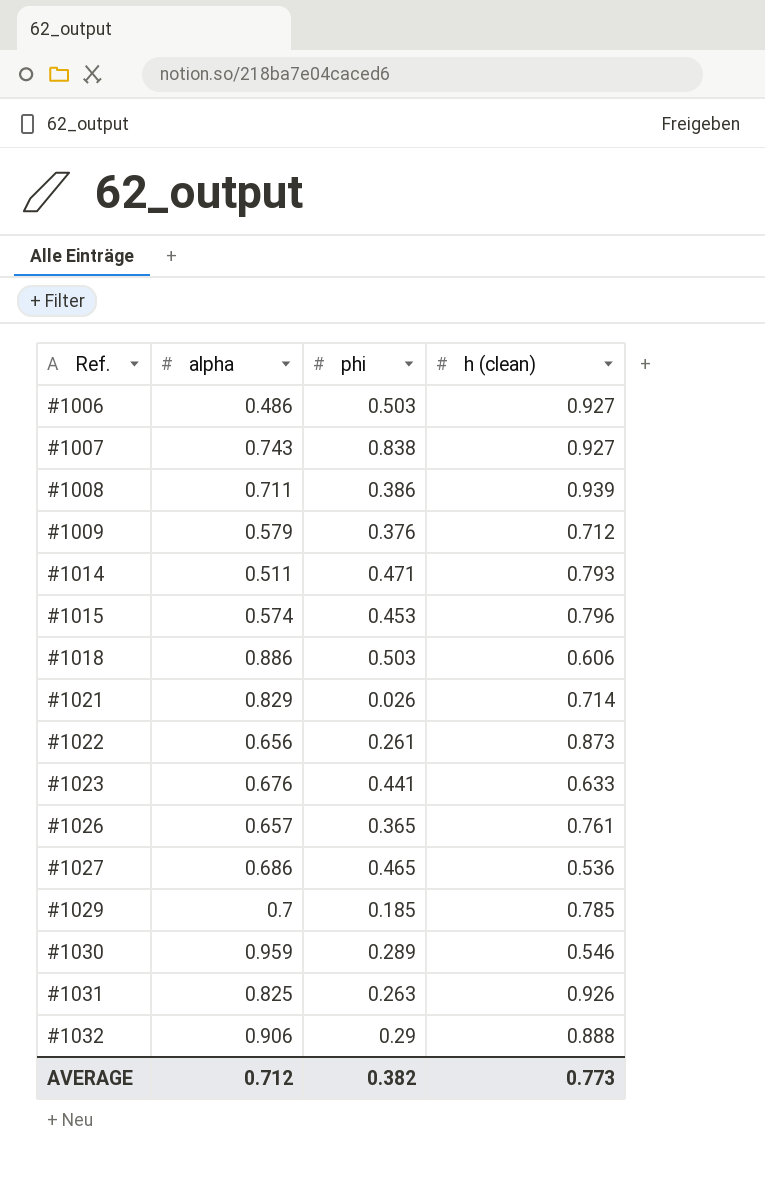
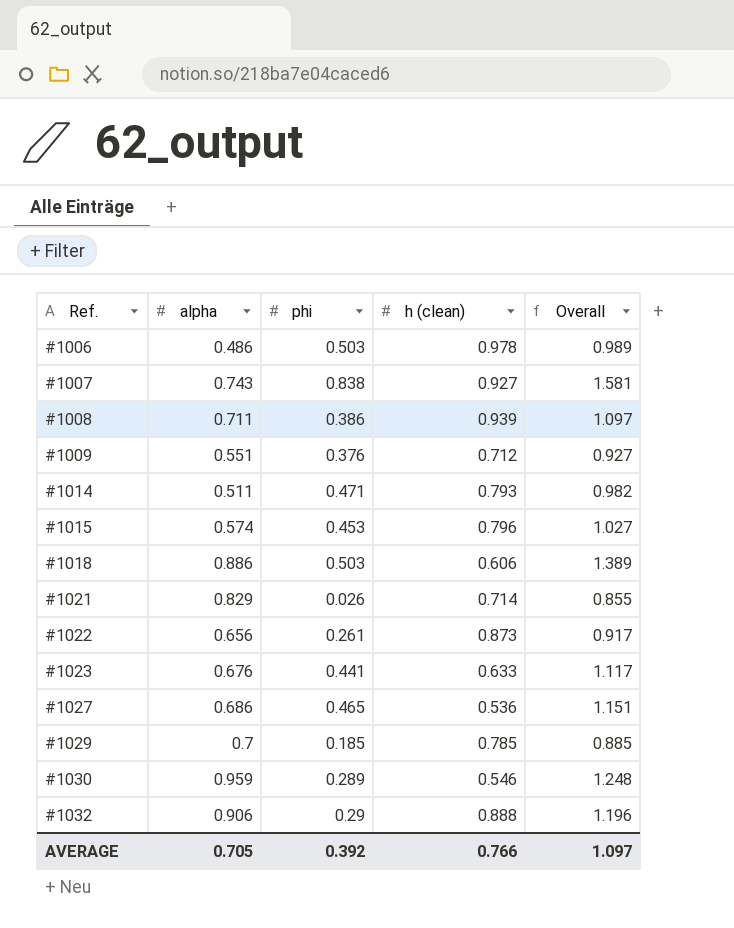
column Overall | formula: none -> [alpha] + [phi]
row #1026: 0.657 | 0.365 | 0.761 -> none
row #1031: 0.825 | 0.263 | 0.926 -> none
#1006 | h (clean): 0.927 -> 0.978
#1009 | alpha: 0.579 -> 0.551
AVERAGE | alpha: 0.712 -> 0.705
AVERAGE | phi: 0.382 -> 0.392
AVERAGE | h (clean): 0.773 -> 0.766

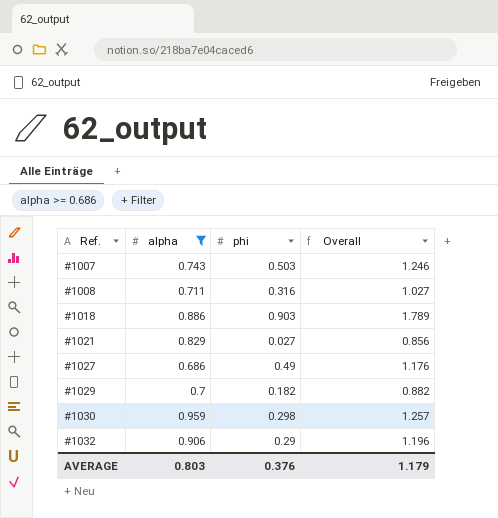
filter: none -> alpha >= 0.686
column h (clean) | position: 4 -> none
#1007 | phi: 0.838 -> 0.503
#1007 | Overall: 1.581 -> 1.246
#1008 | phi: 0.386 -> 0.316
#1008 | Overall: 1.097 -> 1.027
#1018 | phi: 0.503 -> 0.903
#1018 | Overall: 1.389 -> 1.789
#1021 | phi: 0.026 -> 0.027
#1021 | Overall: 0.855 -> 0.856
#1027 | phi: 0.465 -> 0.49
#1027 | Overall: 1.151 -> 1.176
#1029 | phi: 0.185 -> 0.182
#1029 | Overall: 0.885 -> 0.882
#1030 | phi: 0.289 -> 0.298
#1030 | Overall: 1.248 -> 1.257
AVERAGE | alpha: 0.705 -> 0.803
AVERAGE | phi: 0.392 -> 0.376
AVERAGE | Overall: 1.097 -> 1.179

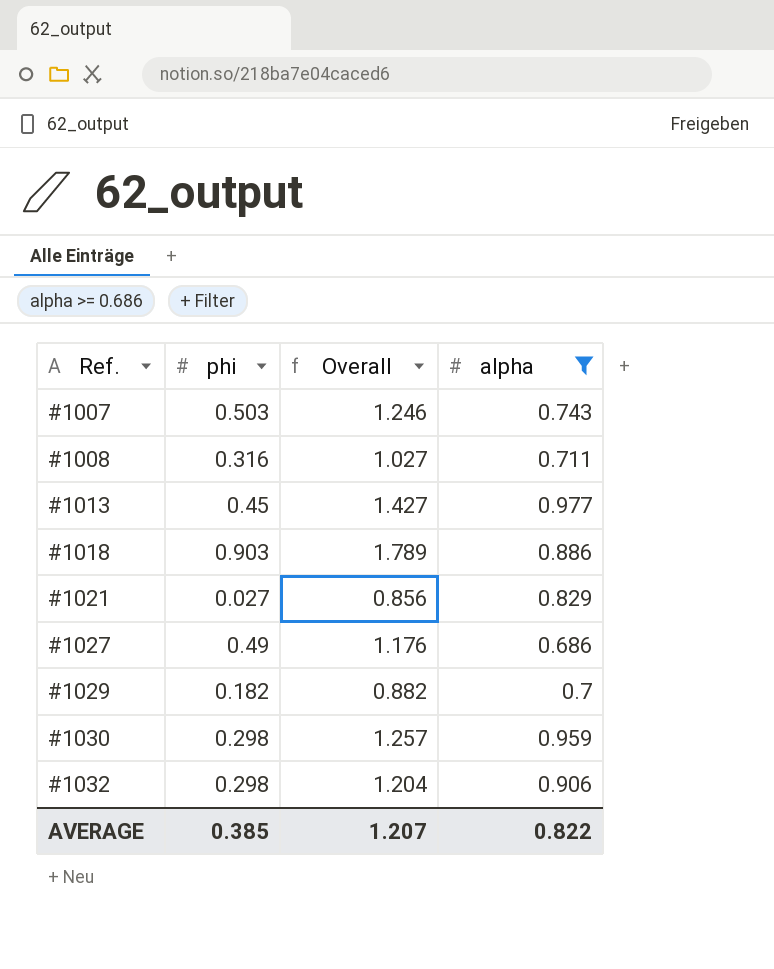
column alpha | position: 2 -> 4
row #1013: none -> 0.45 | 1.427 | 0.977
#1032 | phi: 0.29 -> 0.298
#1032 | Overall: 1.196 -> 1.204
AVERAGE | phi: 0.376 -> 0.385
AVERAGE | Overall: 1.179 -> 1.207
AVERAGE | alpha: 0.803 -> 0.822

